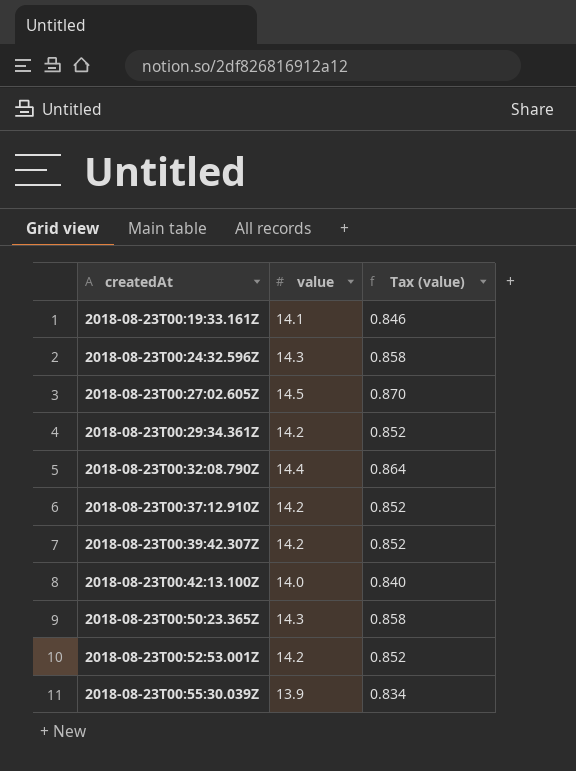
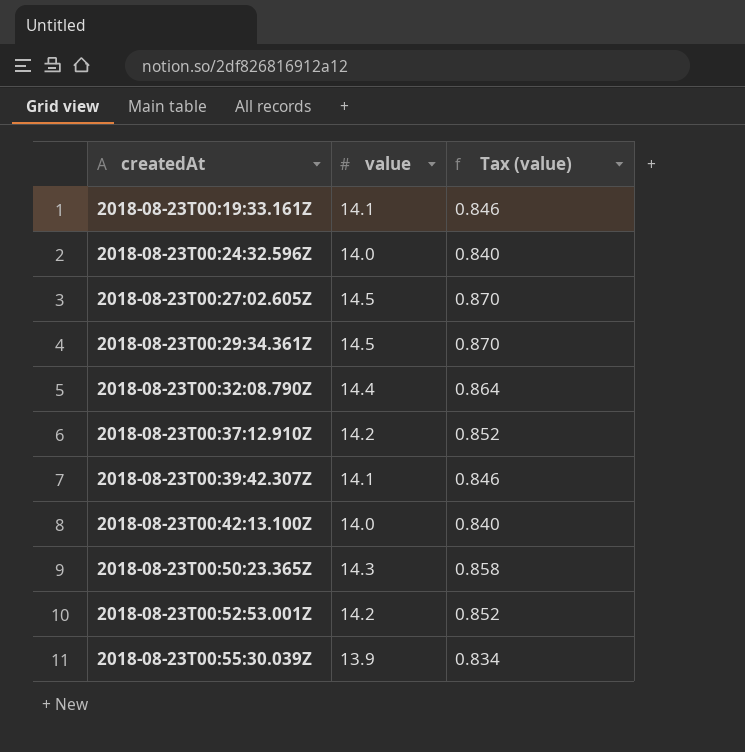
2018-08-23T00:24:32.596Z | value: 14.3 -> 14.0
2018-08-23T00:24:32.596Z | Tax (value): 0.858 -> 0.840
2018-08-23T00:29:34.361Z | value: 14.2 -> 14.5
2018-08-23T00:29:34.361Z | Tax (value): 0.852 -> 0.870
2018-08-23T00:39:42.307Z | value: 14.2 -> 14.1
2018-08-23T00:39:42.307Z | Tax (value): 0.852 -> 0.846

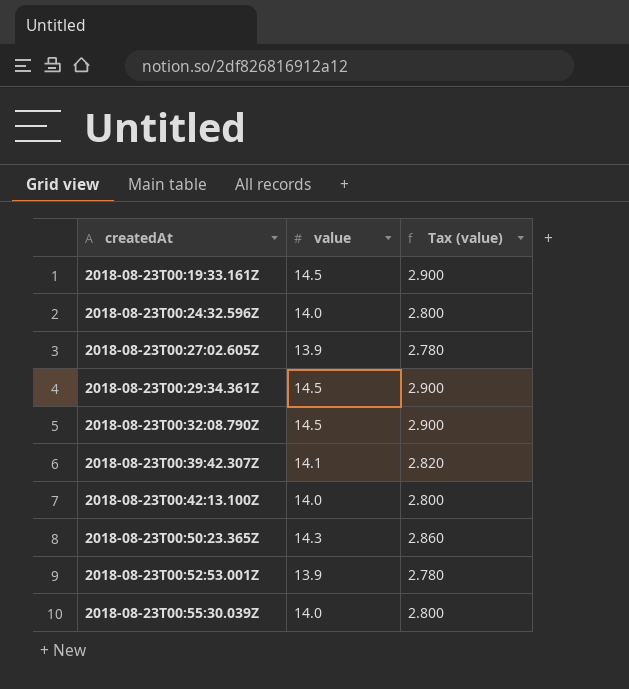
column Tax (value) | formula: [value] * 0.06 -> [value] * 0.2
row 2018-08-23T00:37:12.910Z: 14.2 | 0.852 -> none
2018-08-23T00:19:33.161Z | value: 14.1 -> 14.5
2018-08-23T00:27:02.605Z | value: 14.5 -> 13.9
2018-08-23T00:32:08.790Z | value: 14.4 -> 14.5
2018-08-23T00:52:53.001Z | value: 14.2 -> 13.9
2018-08-23T00:55:30.039Z | value: 13.9 -> 14.0

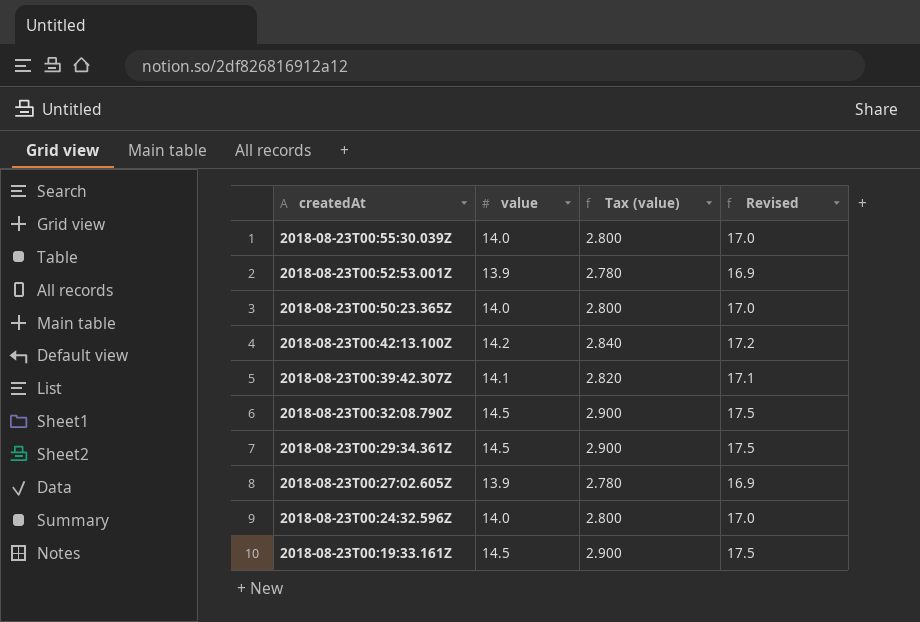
row order: createdAt ascending -> createdAt descending
column Revised | formula: none -> [value] + 3
2018-08-23T00:50:23.365Z | value: 14.3 -> 14.0
2018-08-23T00:50:23.365Z | Tax (value): 2.860 -> 2.800
2018-08-23T00:42:13.100Z | value: 14.0 -> 14.2
2018-08-23T00:42:13.100Z | Tax (value): 2.800 -> 2.840

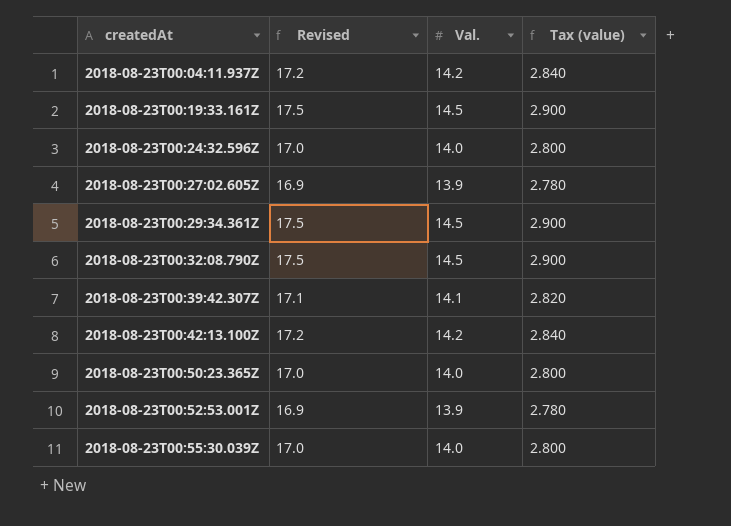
row order: createdAt descending -> createdAt ascending
column Revised | position: 4 -> 2
column name: value -> Val.
row 2018-08-23T00:04:11.937Z: none -> 17.2 | 14.2 | 2.840

